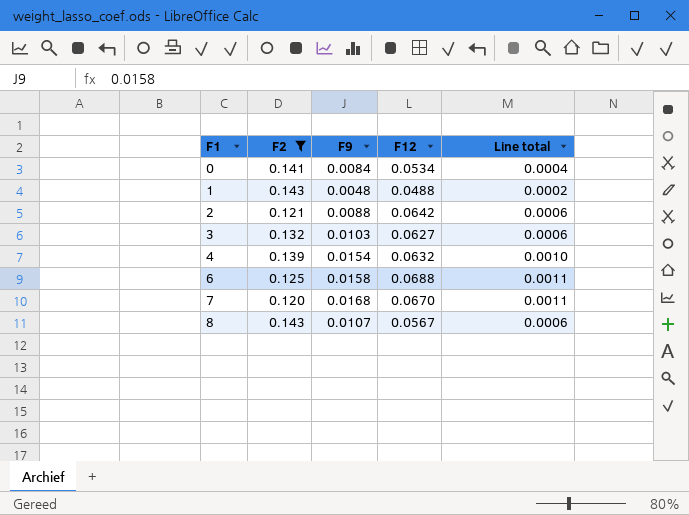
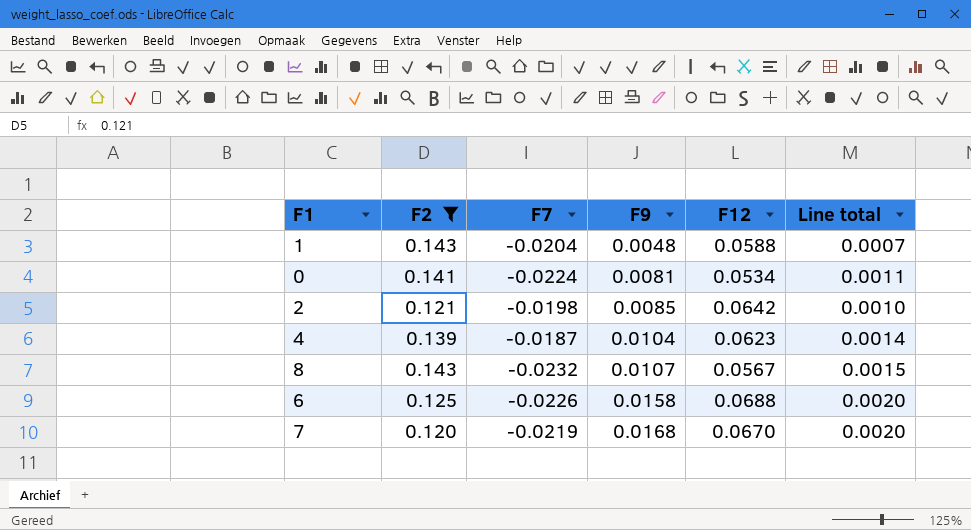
row order: F1 ascending -> F9 ascending
column F7 | position: none -> 3
column Line total | formula: [F9] * [F12] -> [F2] * [F9]
row 3: 0.132 | 0.0103 | 0.0627 | 0.0006 -> none
1 | F12: 0.0488 -> 0.0588
0 | F9: 0.0084 -> 0.0081
2 | F9: 0.0088 -> 0.0085
4 | F9: 0.0154 -> 0.0104
4 | F12: 0.0632 -> 0.0623

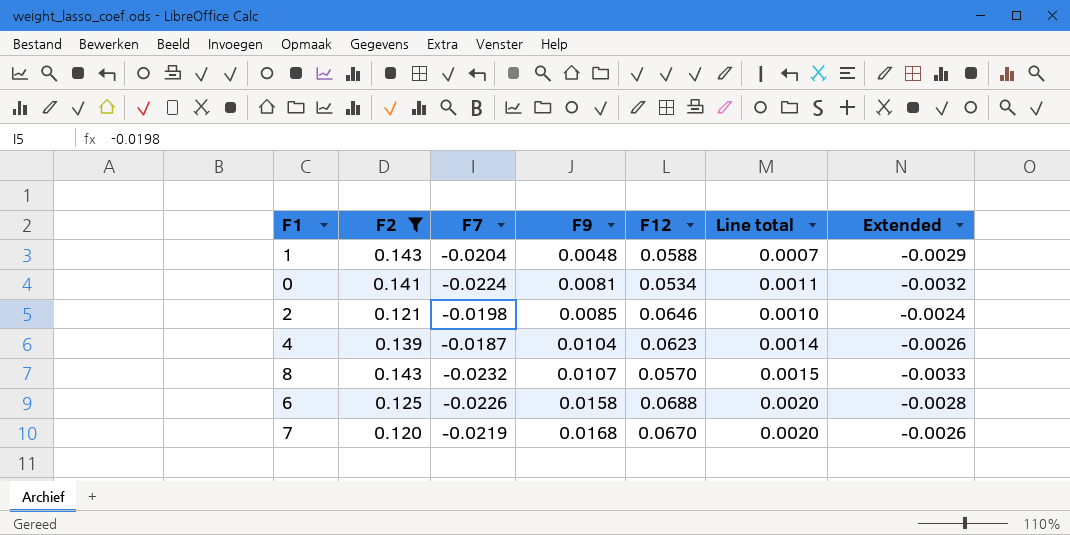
column Extended | formula: none -> [F2] * [F7]
2 | F12: 0.0642 -> 0.0646
8 | F12: 0.0567 -> 0.0570

